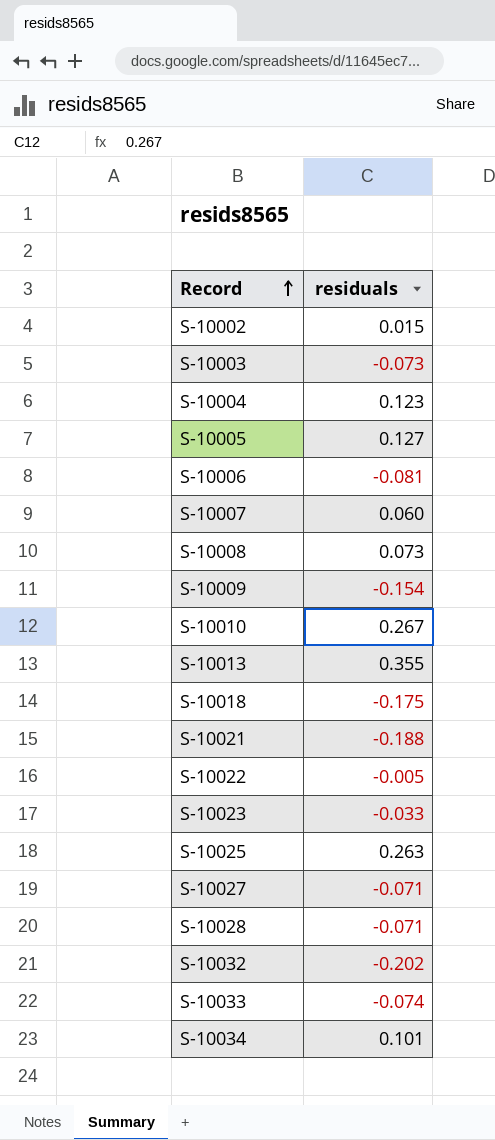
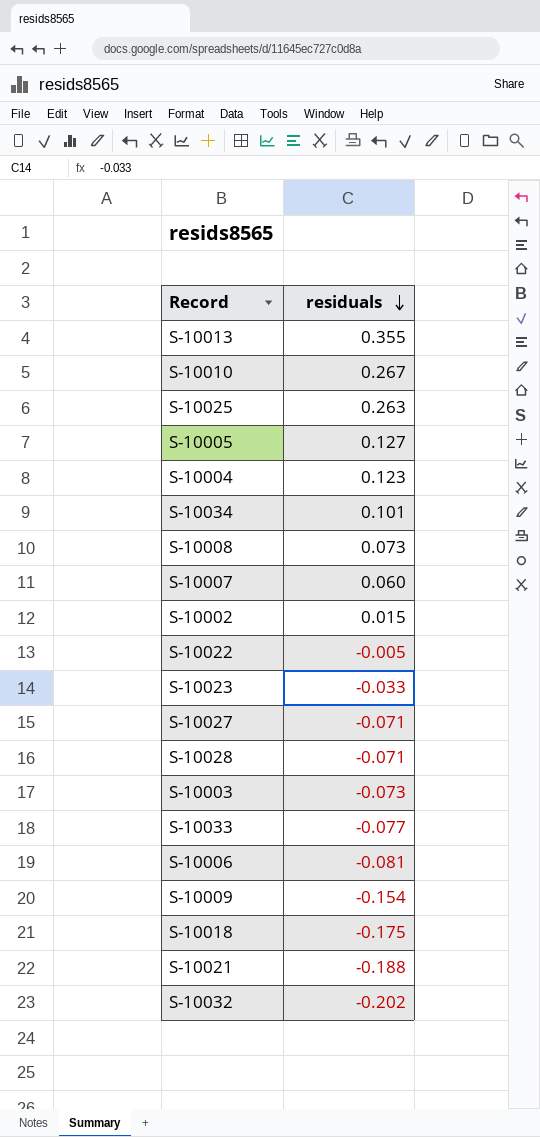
row order: Record ascending -> residuals descending
S-10033 | residuals: -0.074 -> -0.077

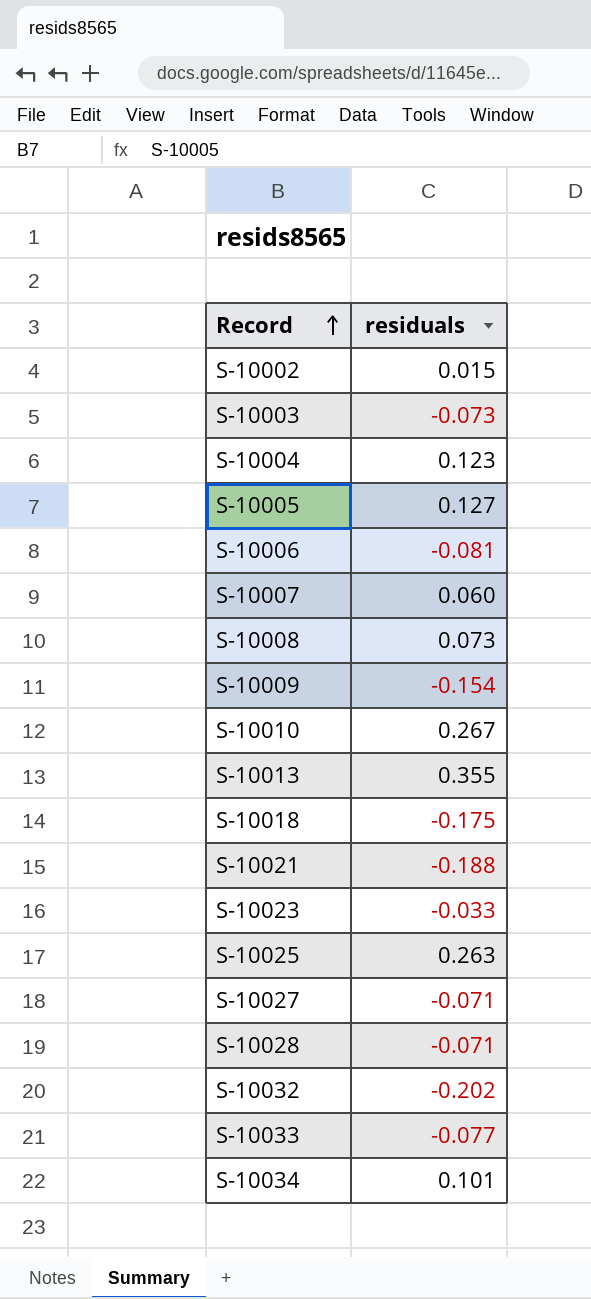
row order: residuals descending -> Record ascending
row S-10022: -0.005 -> none

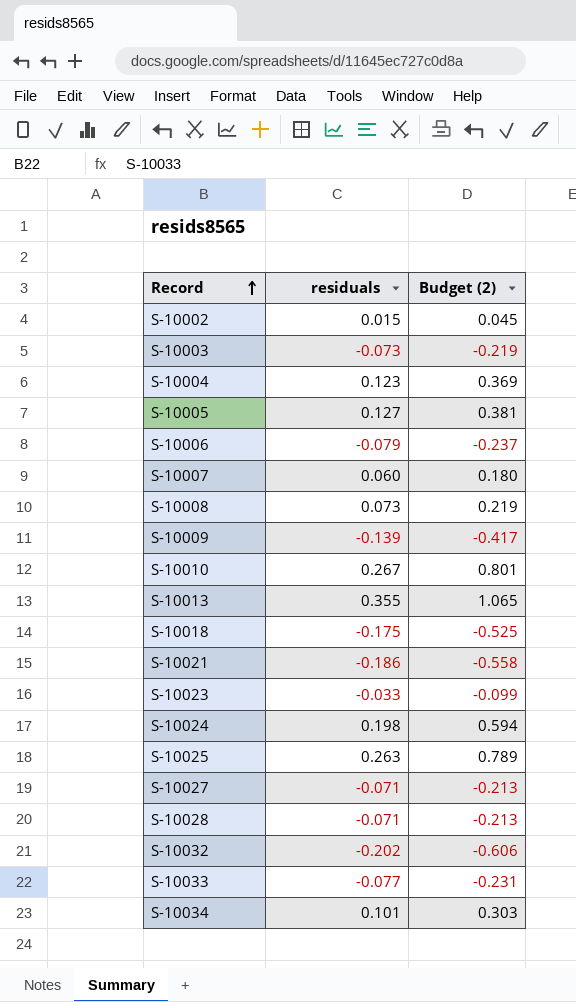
column Budget (2) | formula: none -> [residuals] * 3
S-10006 | residuals: -0.081 -> -0.079
S-10009 | residuals: -0.154 -> -0.139
S-10021 | residuals: -0.188 -> -0.186
row S-10024: none -> 0.198 | 0.594

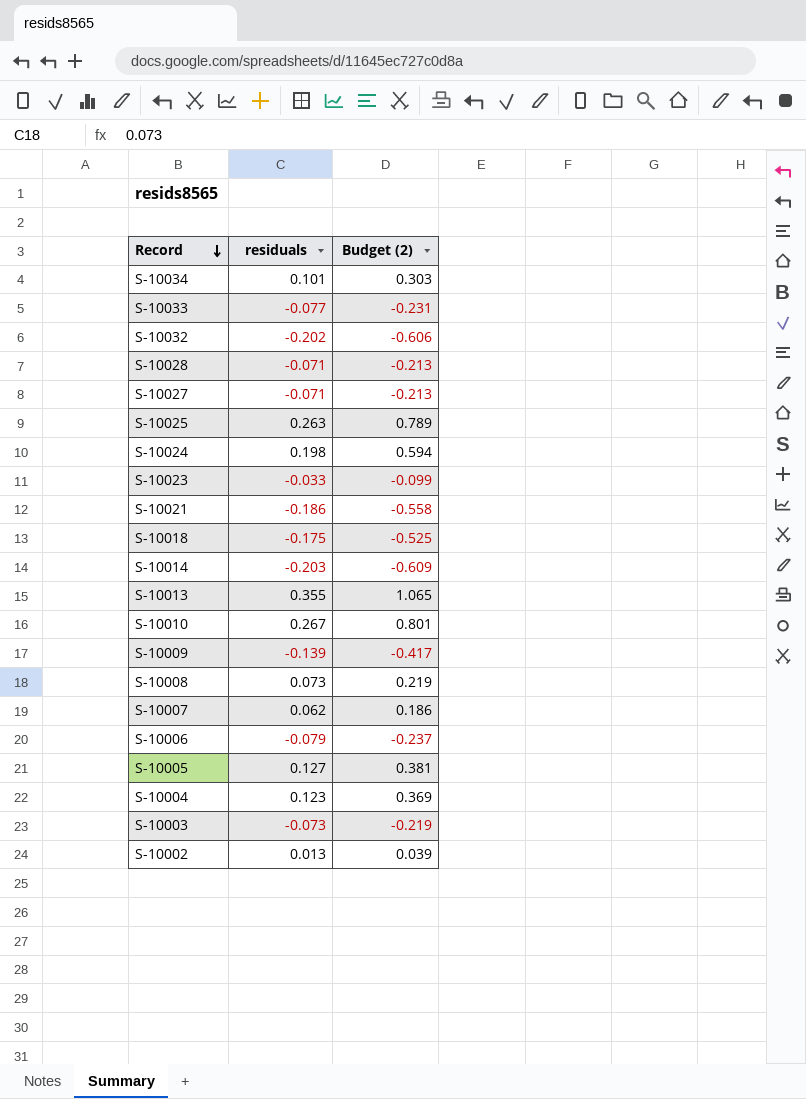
row order: Record ascending -> Record descending
row S-10014: none -> -0.203 | -0.609
S-10007 | residuals: 0.060 -> 0.062
S-10007 | Budget (2): 0.180 -> 0.186
S-10002 | residuals: 0.015 -> 0.013
S-10002 | Budget (2): 0.045 -> 0.039

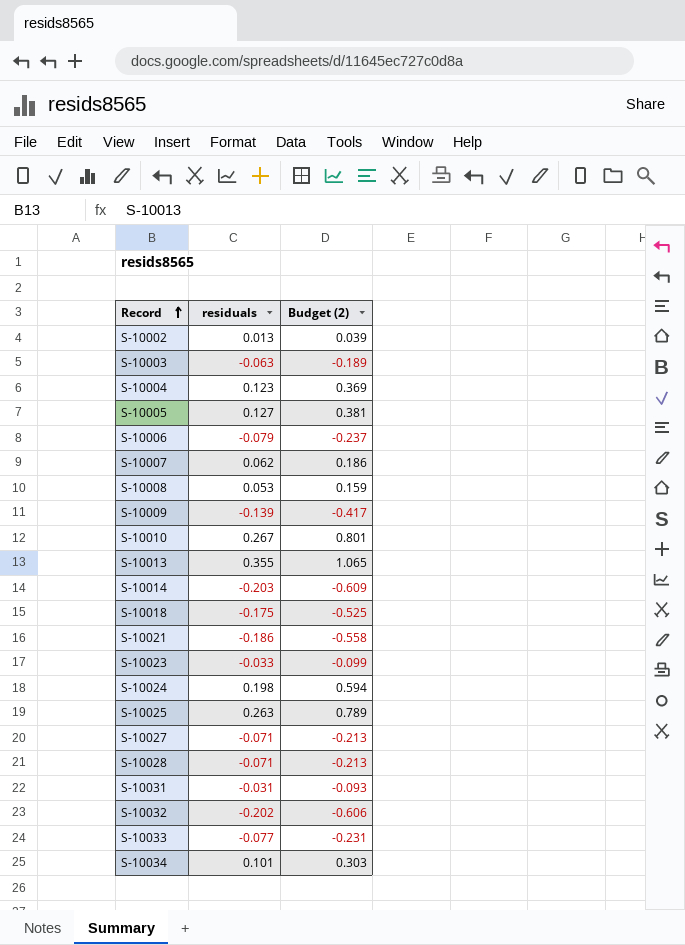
row order: Record descending -> Record ascending
S-10003 | residuals: -0.073 -> -0.063
S-10003 | Budget (2): -0.219 -> -0.189
S-10008 | residuals: 0.073 -> 0.053
S-10008 | Budget (2): 0.219 -> 0.159
row S-10031: none -> -0.031 | -0.093

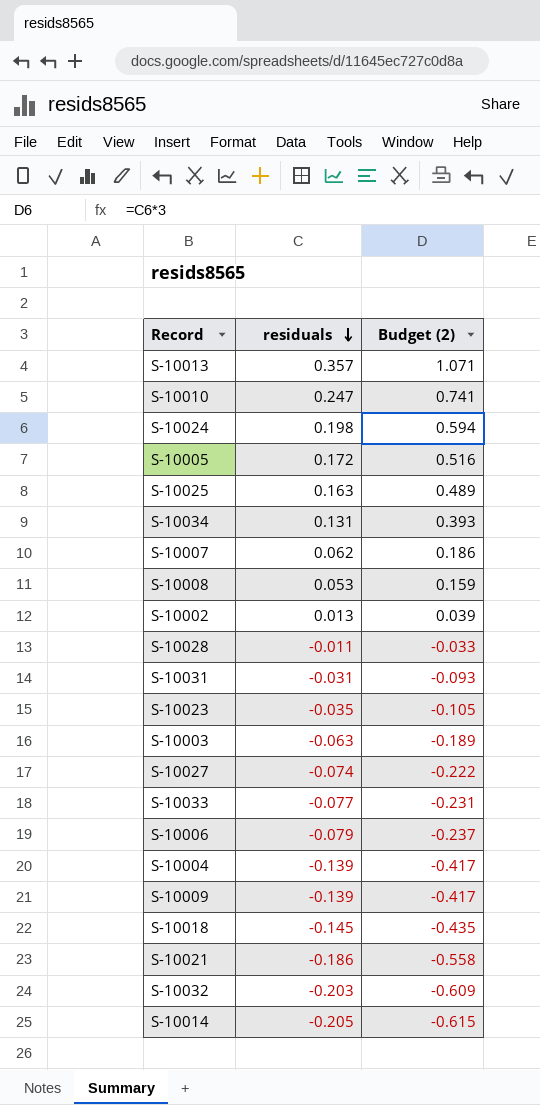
row order: Record ascending -> residuals descending
S-10013 | residuals: 0.355 -> 0.357
S-10013 | Budget (2): 1.065 -> 1.071
S-10010 | residuals: 0.267 -> 0.247
S-10010 | Budget (2): 0.801 -> 0.741
S-10005 | residuals: 0.127 -> 0.172
S-10005 | Budget (2): 0.381 -> 0.516
S-10025 | residuals: 0.263 -> 0.163
S-10025 | Budget (2): 0.789 -> 0.489
S-10034 | residuals: 0.101 -> 0.131
S-10034 | Budget (2): 0.303 -> 0.393
S-10028 | residuals: -0.071 -> -0.011
S-10028 | Budget (2): -0.213 -> -0.033
S-10023 | residuals: -0.033 -> -0.035
S-10023 | Budget (2): -0.099 -> -0.105
S-10027 | residuals: -0.071 -> -0.074
S-10027 | Budget (2): -0.213 -> -0.222
S-10004 | residuals: 0.123 -> -0.139
S-10004 | Budget (2): 0.369 -> -0.417
S-10018 | residuals: -0.175 -> -0.145
S-10018 | Budget (2): -0.525 -> -0.435
S-10032 | residuals: -0.202 -> -0.203
S-10032 | Budget (2): -0.606 -> -0.609
S-10014 | residuals: -0.203 -> -0.205
S-10014 | Budget (2): -0.609 -> -0.615

